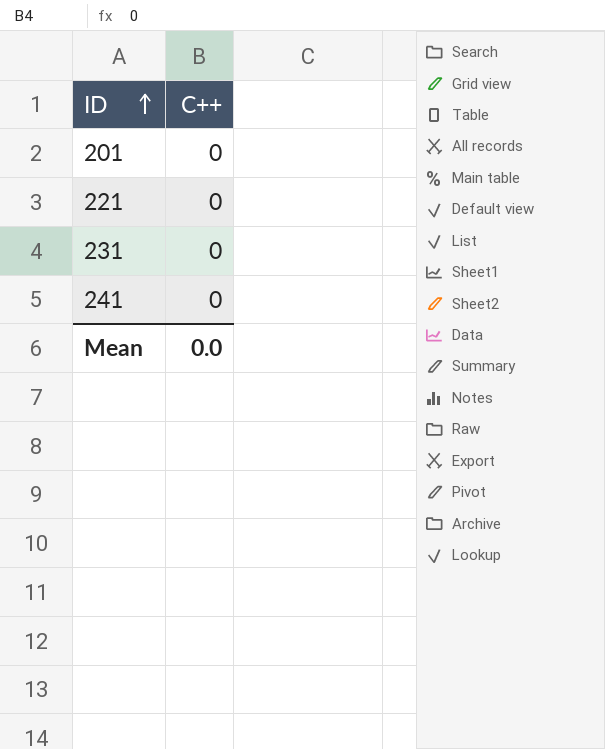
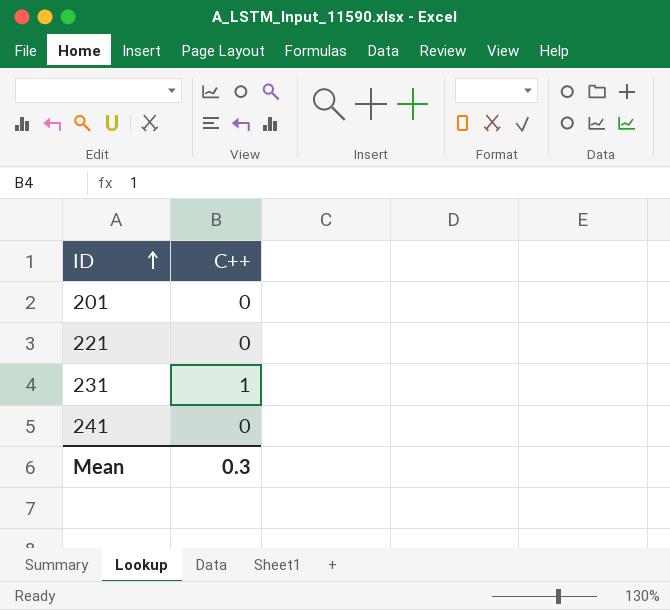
231 | C++: 0 -> 1
Mean | C++: 0.0 -> 0.3

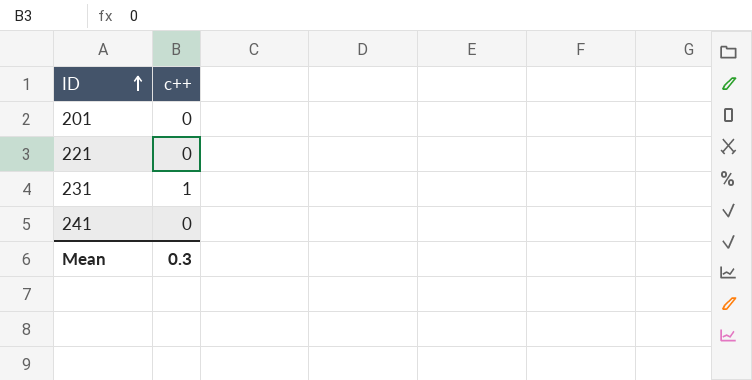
column name: C++ -> c++

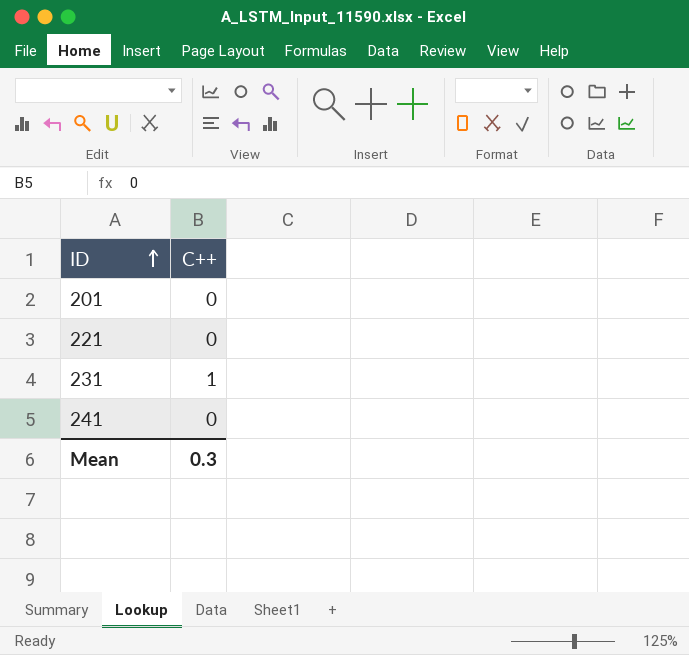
column name: c++ -> C++

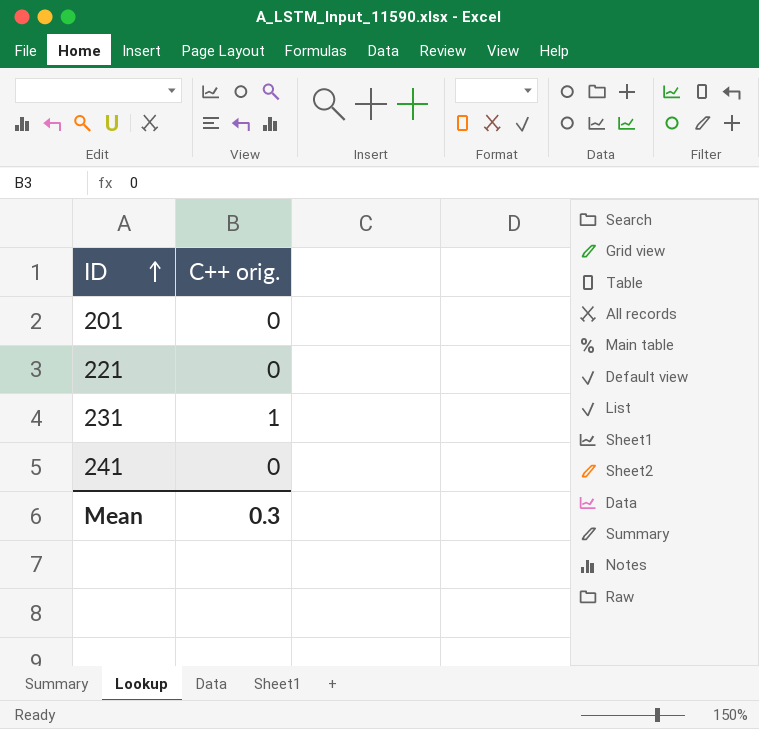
column name: C++ -> C++ orig.

